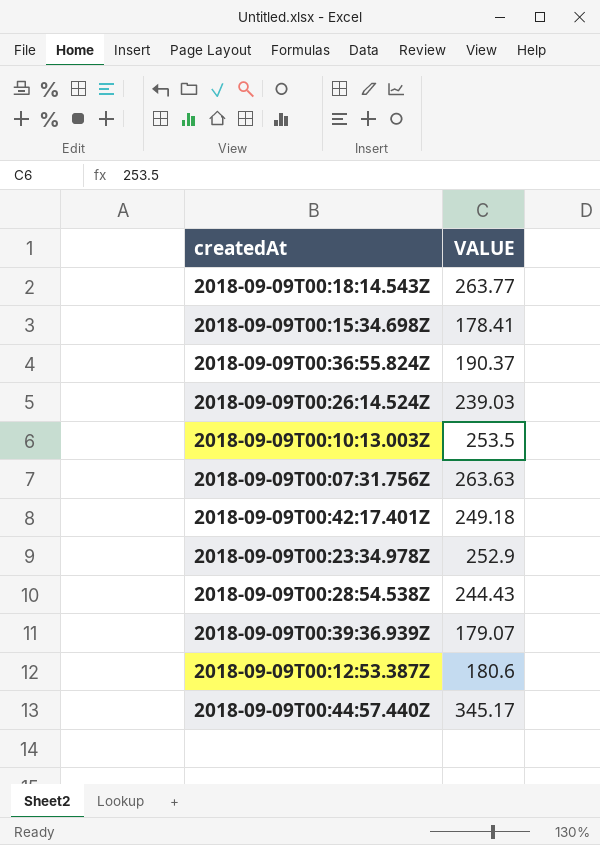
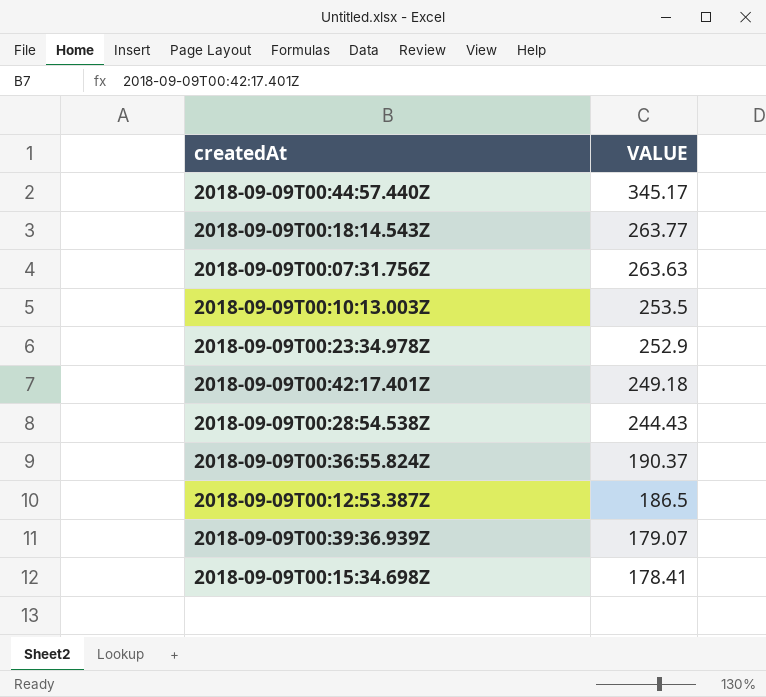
row order: none -> VALUE descending
row 2018-09-09T00:26:14.524Z: 239.03 -> none
2018-09-09T00:12:53.387Z | VALUE: 180.6 -> 186.5

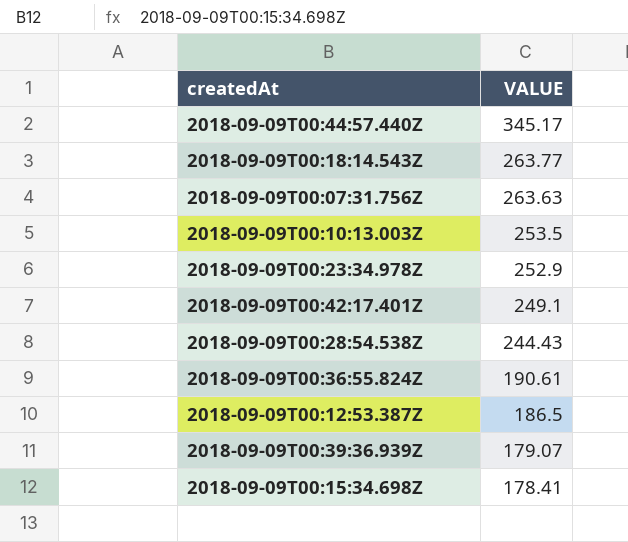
2018-09-09T00:42:17.401Z | VALUE: 249.18 -> 249.1
2018-09-09T00:36:55.824Z | VALUE: 190.37 -> 190.61

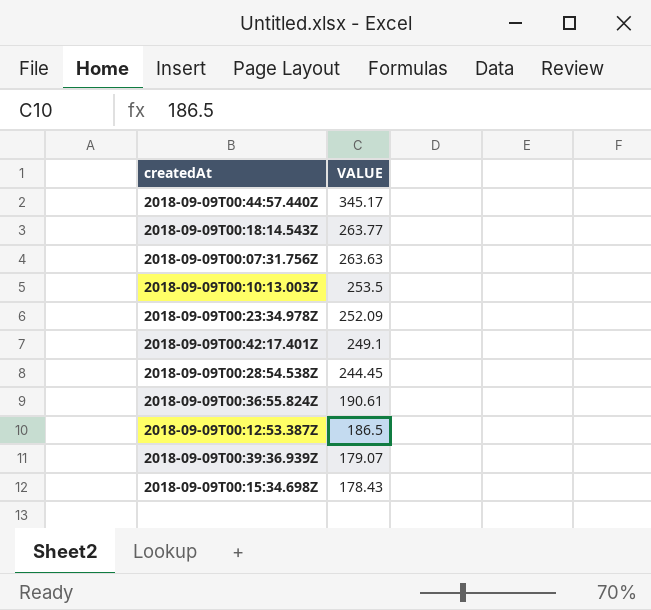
2018-09-09T00:23:34.978Z | VALUE: 252.9 -> 252.09
2018-09-09T00:28:54.538Z | VALUE: 244.43 -> 244.45
2018-09-09T00:15:34.698Z | VALUE: 178.41 -> 178.43

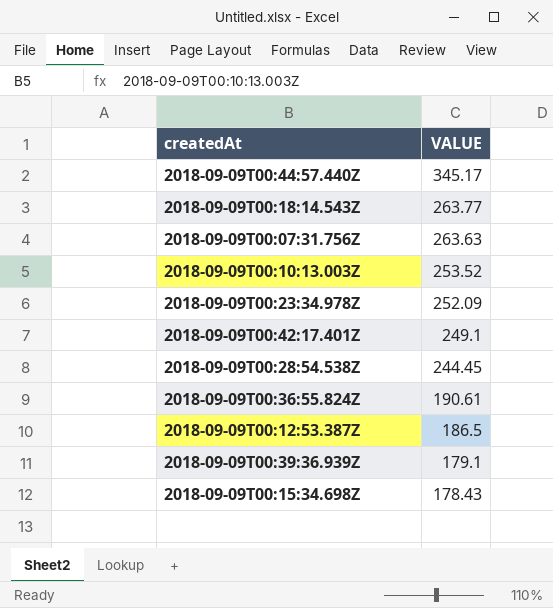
2018-09-09T00:10:13.003Z | VALUE: 253.5 -> 253.52
2018-09-09T00:39:36.939Z | VALUE: 179.07 -> 179.1

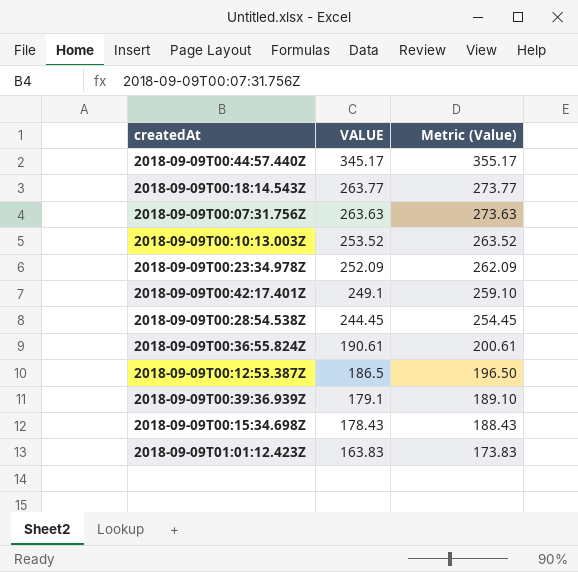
column Metric (Value) | formula: none -> [VALUE] + 10
row 2018-09-09T01:01:12.423Z: none -> 163.83 | 173.83

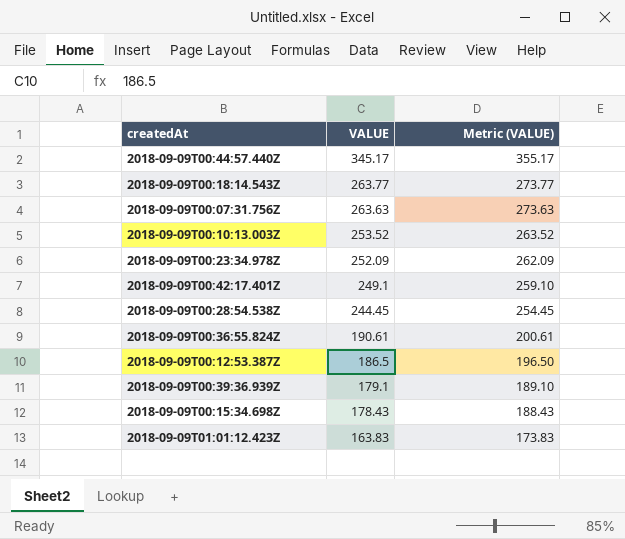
column name: Metric (Value) -> Metric (VALUE)

